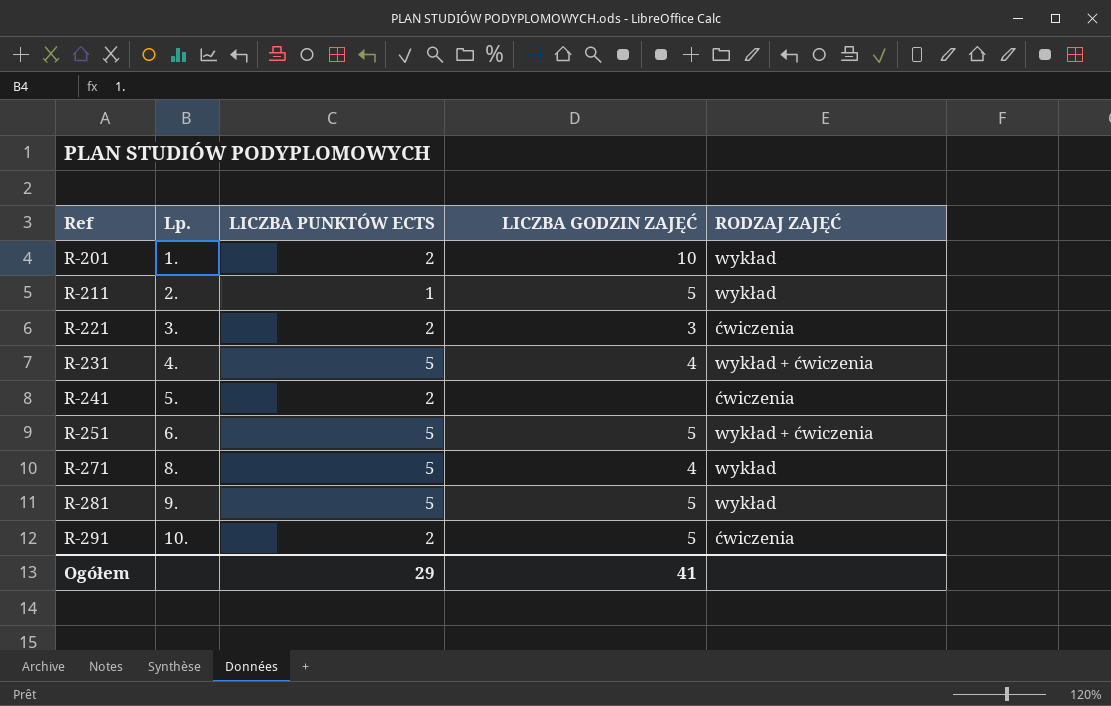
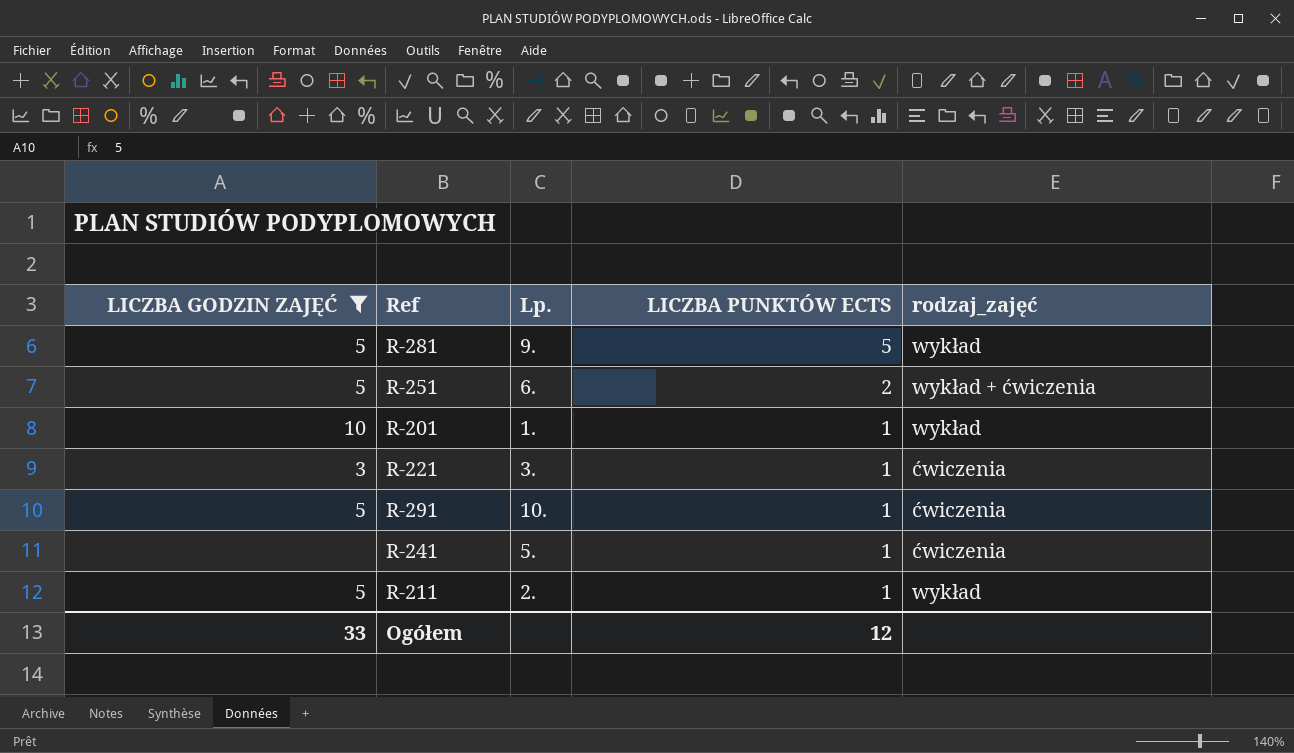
filter: none -> LICZBA GODZIN ZAJĘĆ != 4
row order: Ref ascending -> LICZBA PUNKTÓW ECTS descending
column LICZBA GODZIN ZAJĘĆ | position: 4 -> 1
column name: RODZAJ ZAJĘĆ -> rodzaj_zajęć
R-251 | LICZBA PUNKTÓW ECTS: 5 -> 2
R-201 | LICZBA PUNKTÓW ECTS: 2 -> 1
R-221 | LICZBA PUNKTÓW ECTS: 2 -> 1
R-291 | LICZBA PUNKTÓW ECTS: 2 -> 1
R-241 | LICZBA PUNKTÓW ECTS: 2 -> 1
Ogółem | LICZBA GODZIN ZAJĘĆ: 41 -> 33
Ogółem | LICZBA PUNKTÓW ECTS: 29 -> 12

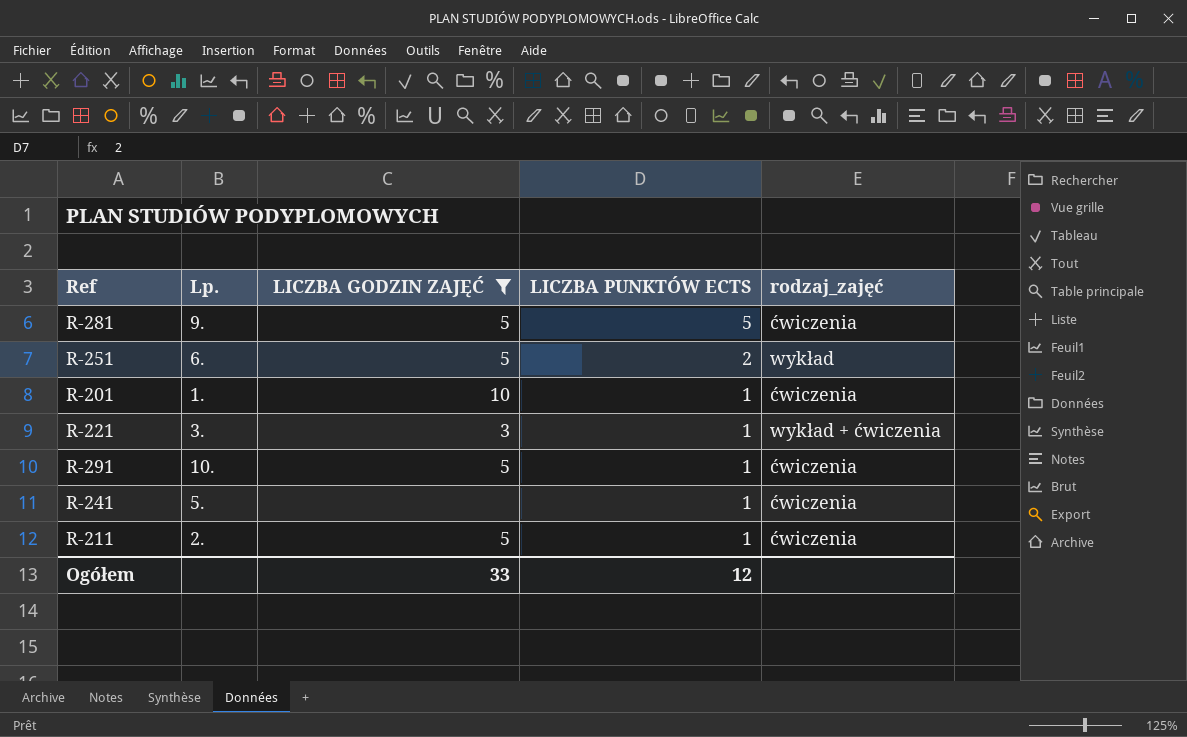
column LICZBA GODZIN ZAJĘĆ | position: 1 -> 3
R-281 | rodzaj_zajęć: wykład -> ćwiczenia
R-251 | rodzaj_zajęć: wykład + ćwiczenia -> wykład
R-201 | rodzaj_zajęć: wykład -> ćwiczenia
R-221 | rodzaj_zajęć: ćwiczenia -> wykład + ćwiczenia
R-211 | rodzaj_zajęć: wykład -> ćwiczenia

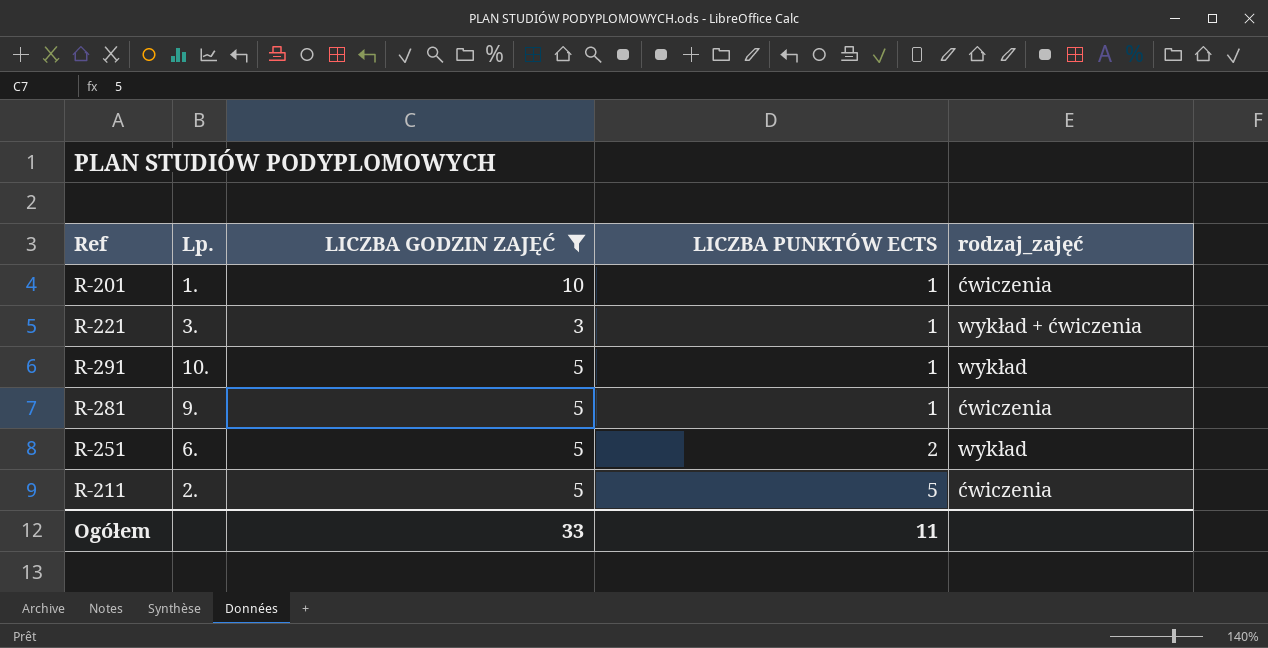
row order: LICZBA PUNKTÓW ECTS descending -> LICZBA PUNKTÓW ECTS ascending
row R-241: 5. | none | 1 | ćwiczenia -> none
R-291 | rodzaj_zajęć: ćwiczenia -> wykład
R-281 | LICZBA PUNKTÓW ECTS: 5 -> 1
R-211 | LICZBA PUNKTÓW ECTS: 1 -> 5
Ogółem | LICZBA PUNKTÓW ECTS: 12 -> 11

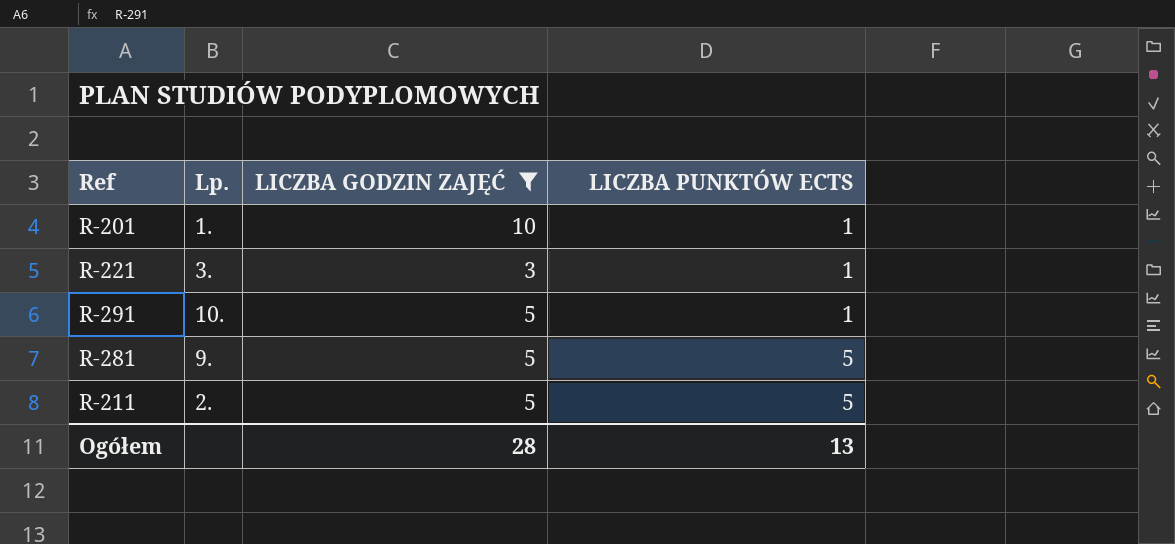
column rodzaj_zajęć | position: 5 -> none
row R-251: 6. | 5 | 2 | wykład -> none
R-281 | LICZBA PUNKTÓW ECTS: 1 -> 5
Ogółem | LICZBA GODZIN ZAJĘĆ: 33 -> 28
Ogółem | LICZBA PUNKTÓW ECTS: 11 -> 13

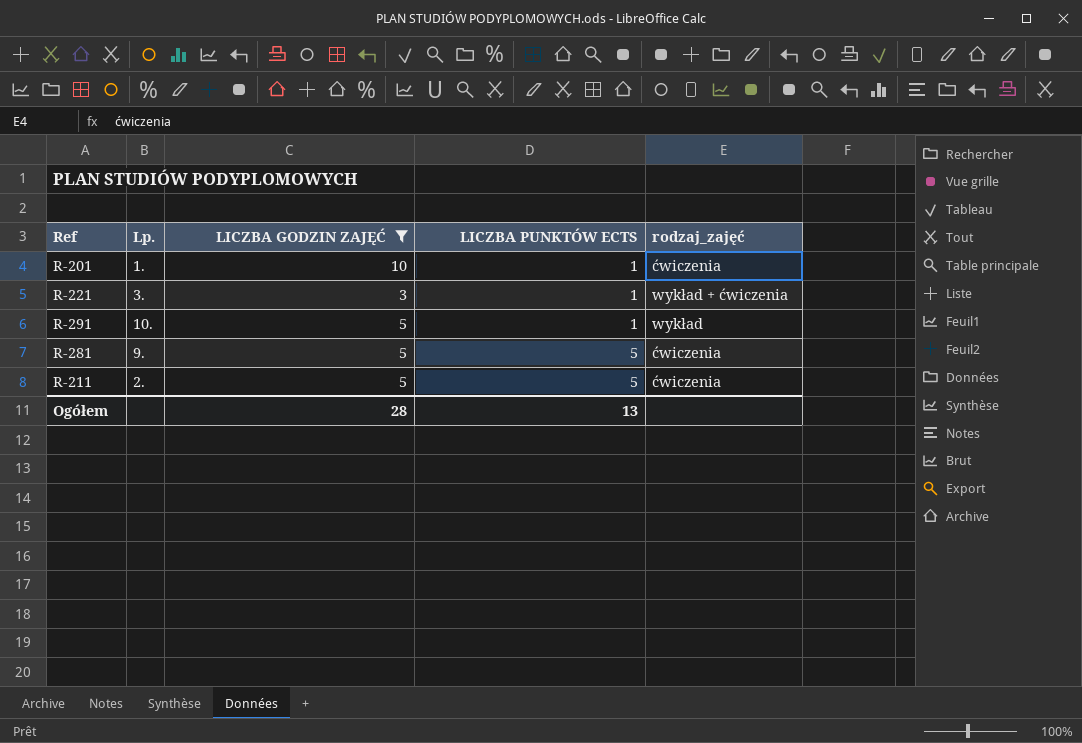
column rodzaj_zajęć | position: none -> 5

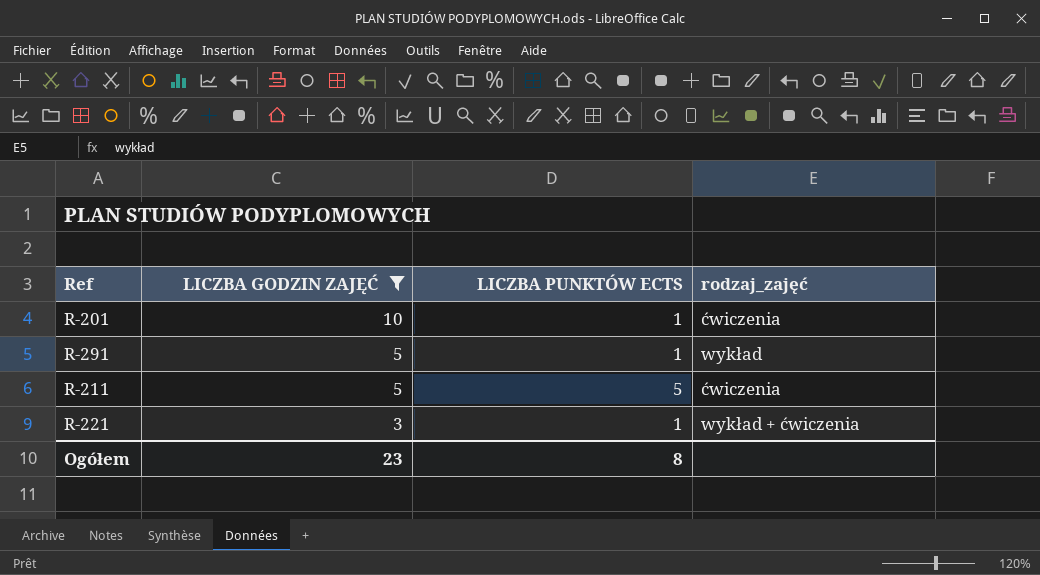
row order: LICZBA PUNKTÓW ECTS ascending -> LICZBA GODZIN ZAJĘĆ descending
column Lp. | position: 2 -> none
row R-281: 9. | 5 | 5 | ćwiczenia -> none
Ogółem | LICZBA GODZIN ZAJĘĆ: 28 -> 23
Ogółem | LICZBA PUNKTÓW ECTS: 13 -> 8

